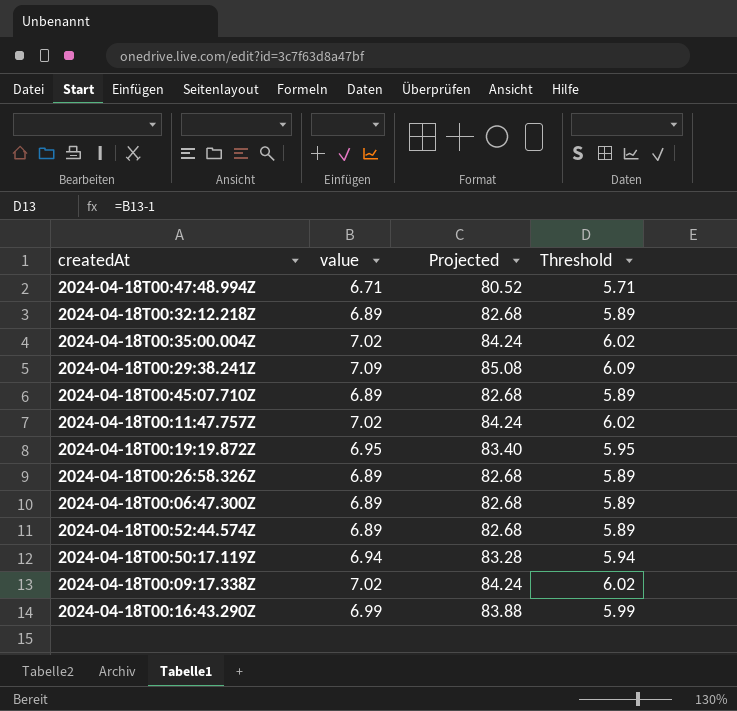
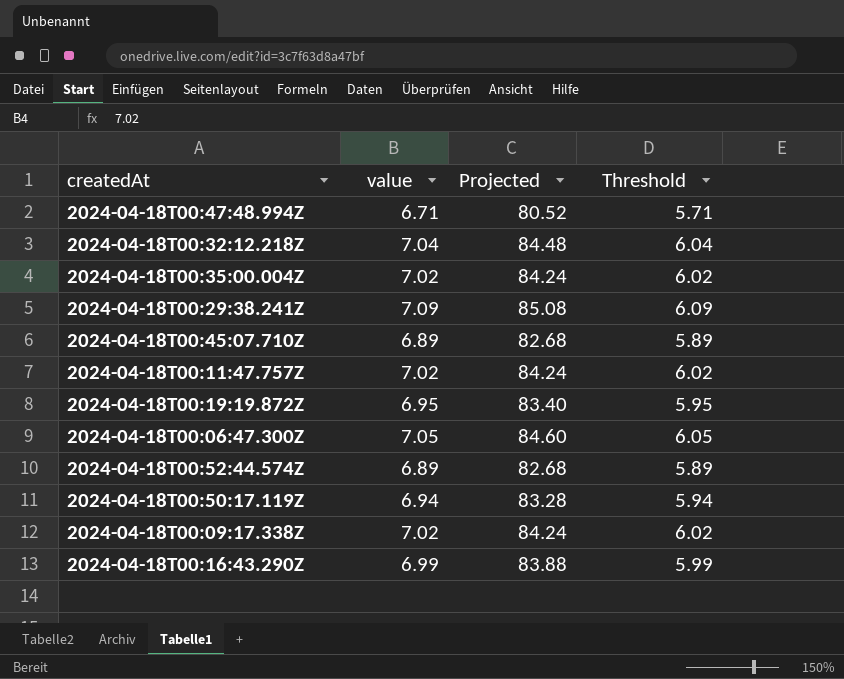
row 2024-04-18T00:26:58.326Z: 6.89 | 82.68 | 5.89 -> none
2024-04-18T00:32:12.218Z | value: 6.89 -> 7.04
2024-04-18T00:32:12.218Z | Projected: 82.68 -> 84.48
2024-04-18T00:32:12.218Z | Threshold: 5.89 -> 6.04
2024-04-18T00:06:47.300Z | value: 6.89 -> 7.05
2024-04-18T00:06:47.300Z | Projected: 82.68 -> 84.60
2024-04-18T00:06:47.300Z | Threshold: 5.89 -> 6.05

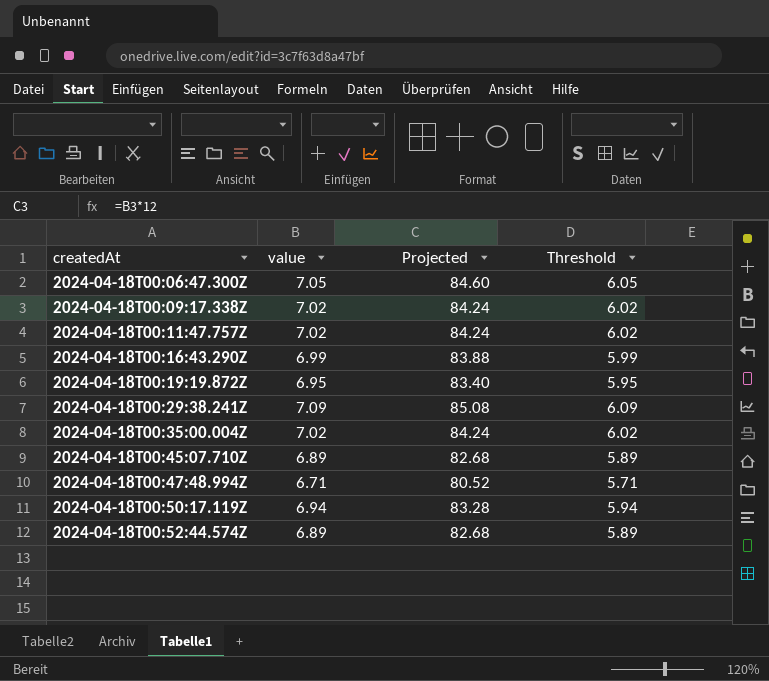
row order: none -> createdAt ascending
row 2024-04-18T00:32:12.218Z: 7.04 | 84.48 | 6.04 -> none

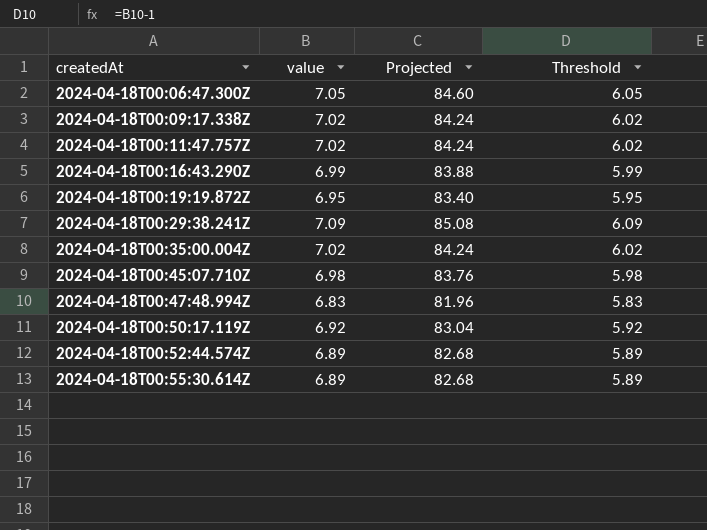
2024-04-18T00:45:07.710Z | value: 6.89 -> 6.98
2024-04-18T00:45:07.710Z | Projected: 82.68 -> 83.76
2024-04-18T00:45:07.710Z | Threshold: 5.89 -> 5.98
2024-04-18T00:47:48.994Z | value: 6.71 -> 6.83
2024-04-18T00:47:48.994Z | Projected: 80.52 -> 81.96
2024-04-18T00:47:48.994Z | Threshold: 5.71 -> 5.83
2024-04-18T00:50:17.119Z | value: 6.94 -> 6.92
2024-04-18T00:50:17.119Z | Projected: 83.28 -> 83.04
2024-04-18T00:50:17.119Z | Threshold: 5.94 -> 5.92
row 2024-04-18T00:55:30.614Z: none -> 6.89 | 82.68 | 5.89

